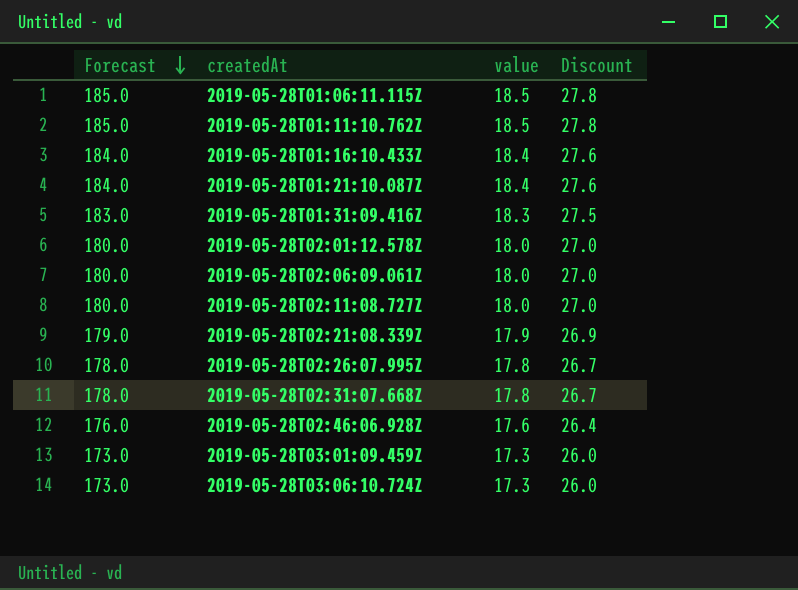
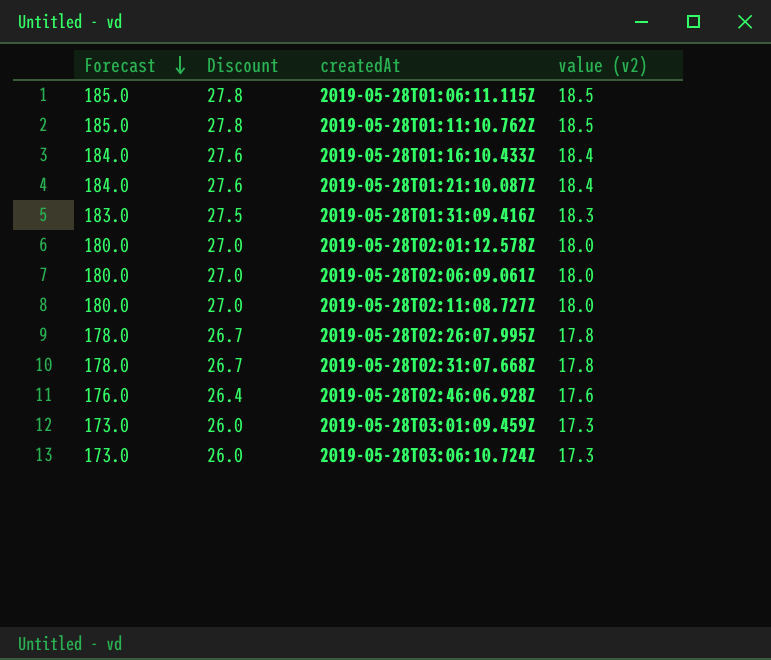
column Discount | position: 4 -> 2
column name: value -> value (v2)
row 2019-05-28T02:21:08.339Z: 179.0 | 17.9 | 26.9 -> none

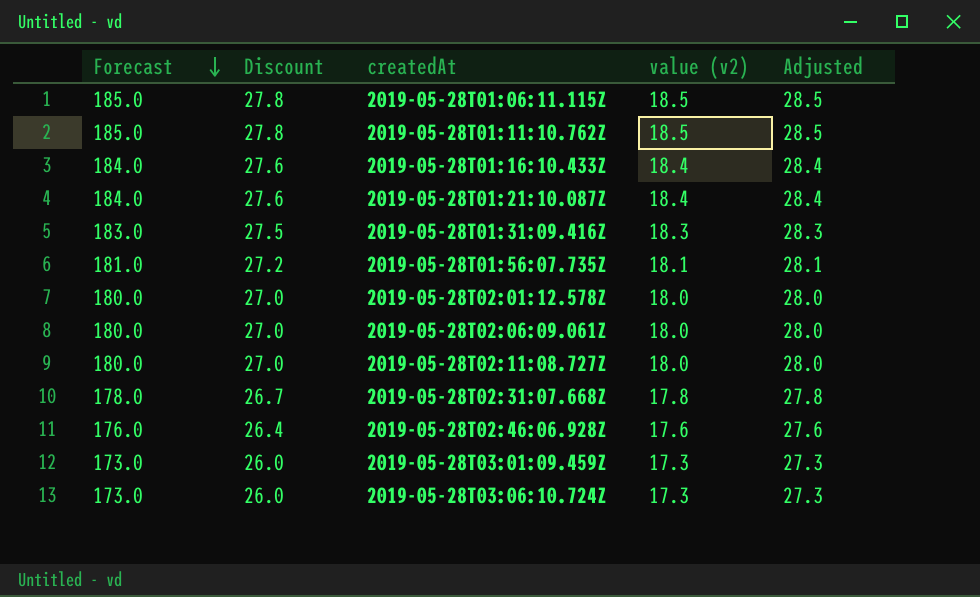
column Adjusted | formula: none -> [value (v2)] + 10
row 2019-05-28T02:26:07.995Z: 178.0 | 26.7 | 17.8 -> none
row 2019-05-28T01:56:07.735Z: none -> 181.0 | 27.2 | 18.1 | 28.1

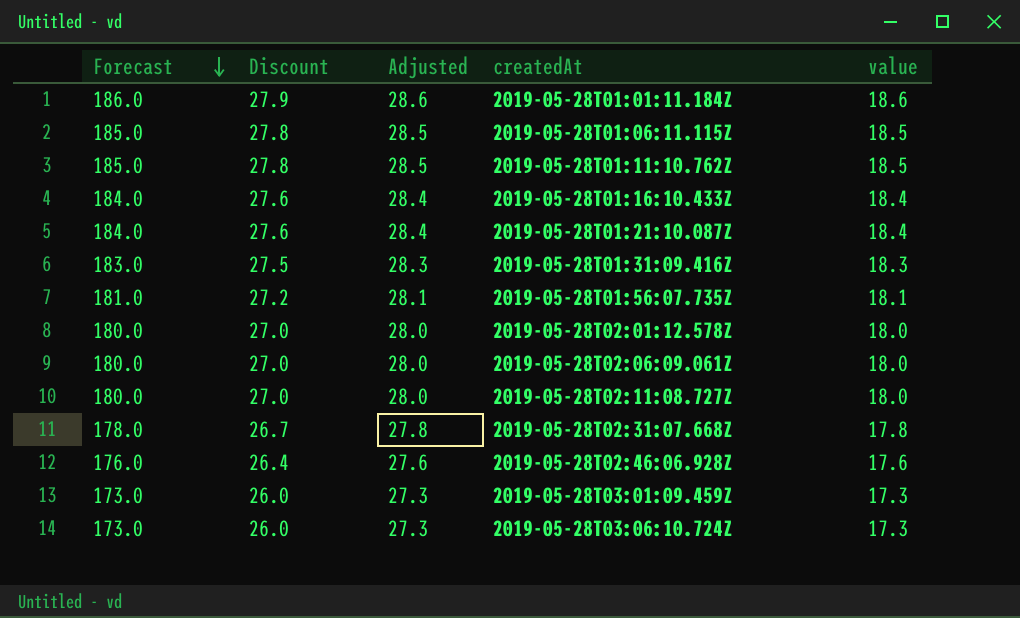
column Adjusted | position: 5 -> 3
column name: value (v2) -> value
row 2019-05-28T01:01:11.184Z: none -> 186.0 | 27.9 | 28.6 | 18.6

